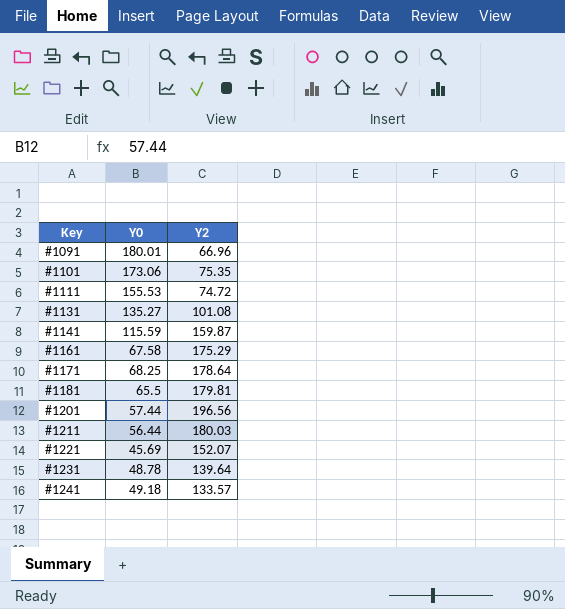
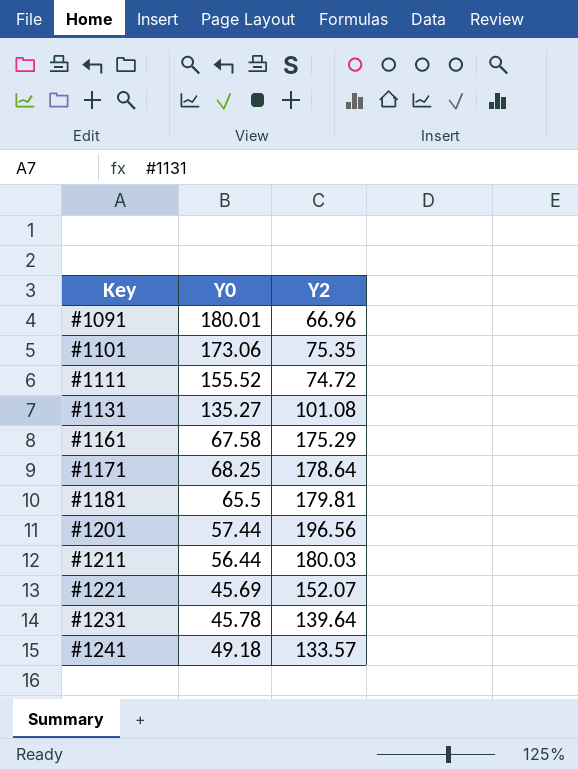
row #1141: 115.59 | 159.87 -> none
#1111 | Y0: 155.53 -> 155.52
#1231 | Y0: 48.78 -> 45.78

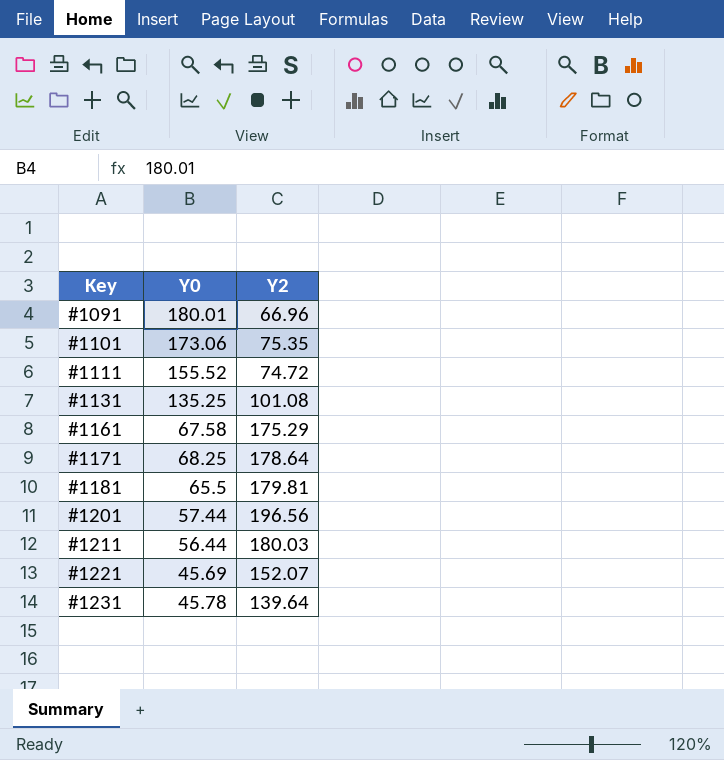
row #1241: 49.18 | 133.57 -> none
#1131 | Y0: 135.27 -> 135.25

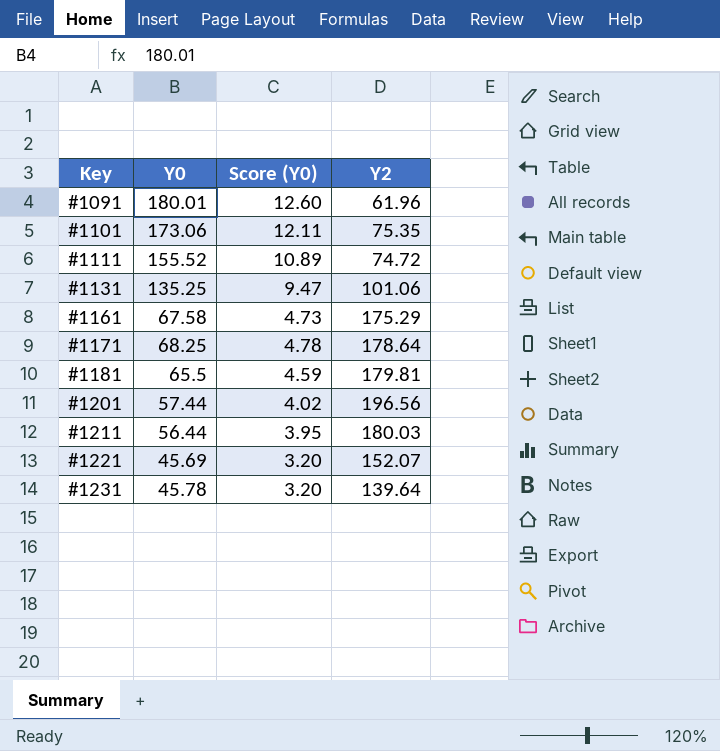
column Score (Y0) | formula: none -> [Y0] * 0.07
#1091 | Y2: 66.96 -> 61.96
#1131 | Y2: 101.08 -> 101.06

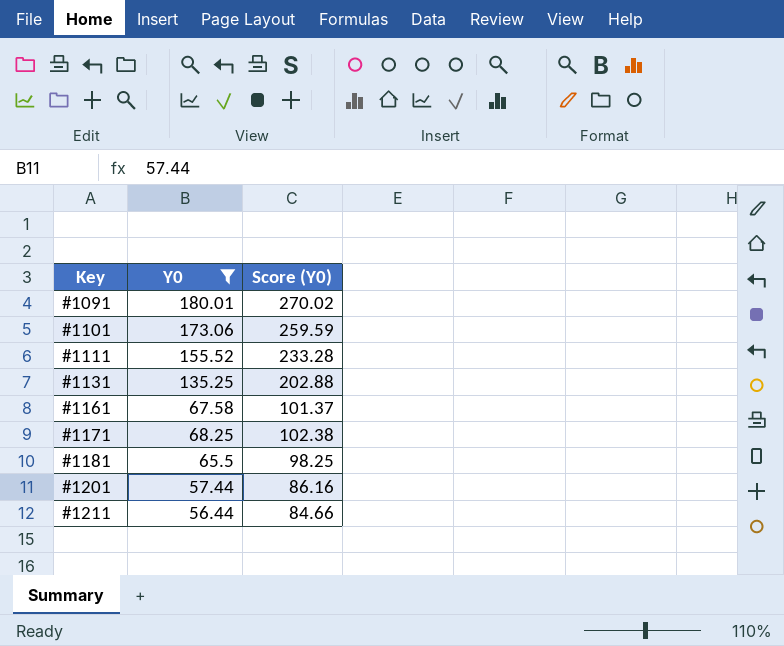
filter: none -> Y0 >= 56.44
column Y2 | position: 4 -> none
column Score (Y0) | formula: [Y0] * 0.07 -> [Y0] * 1.5

